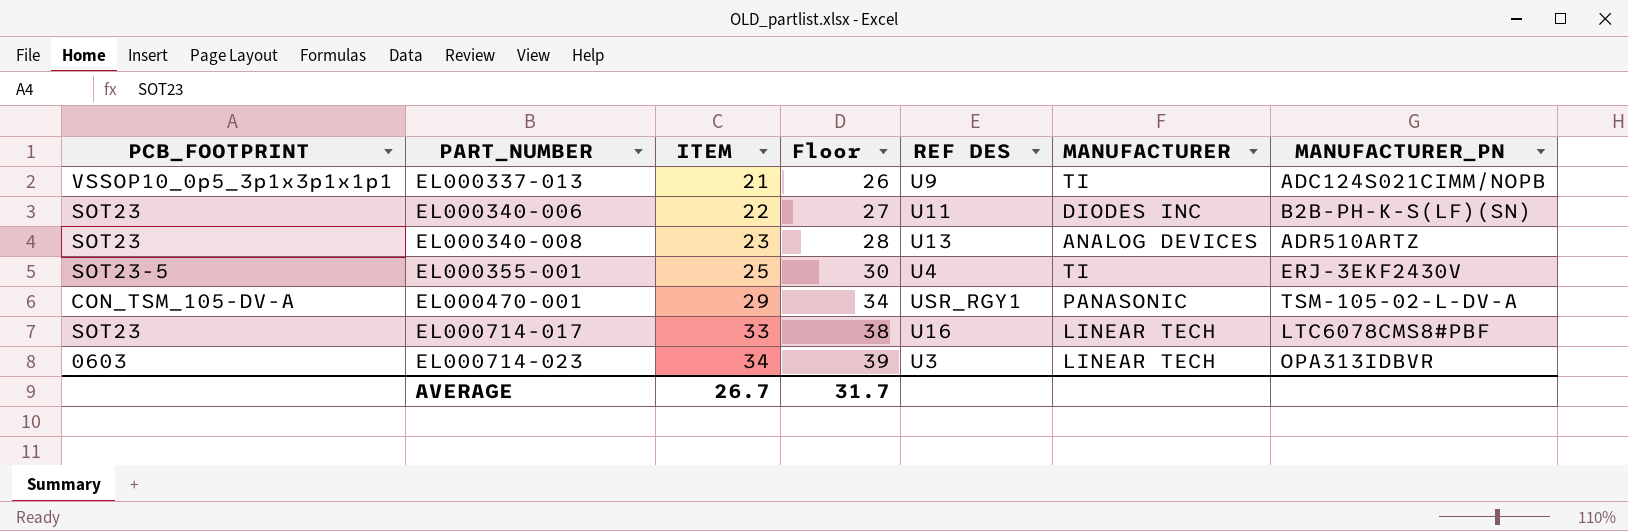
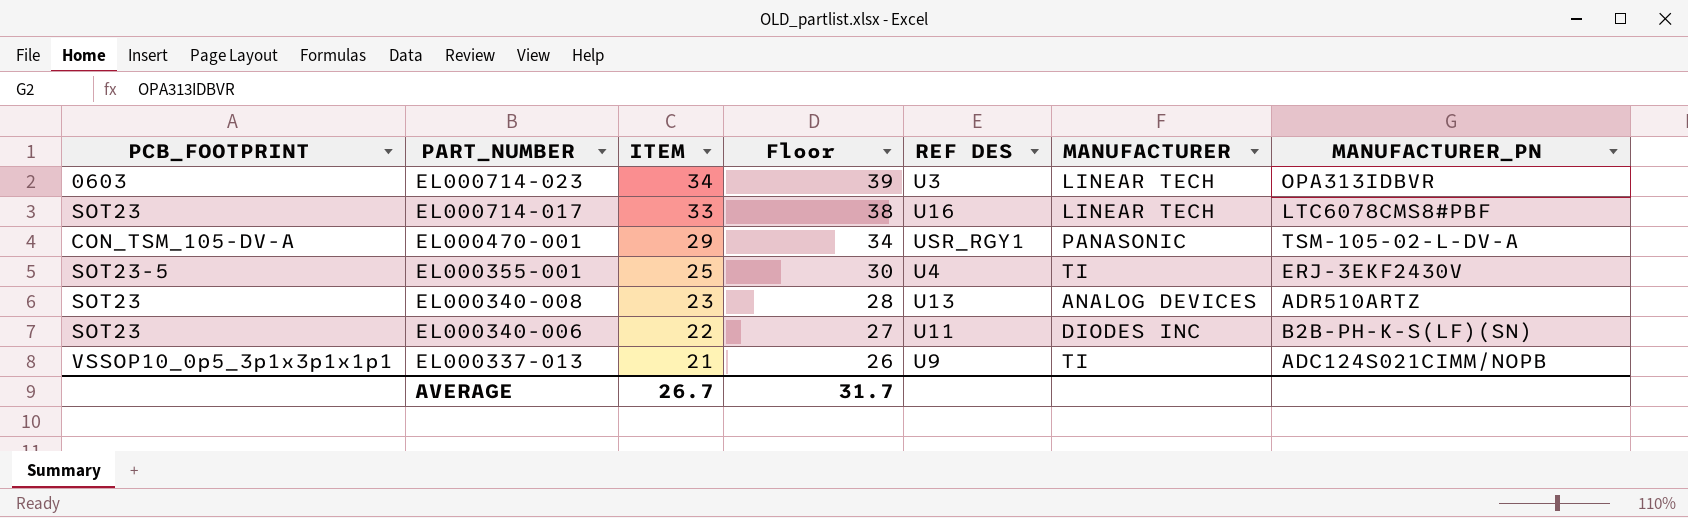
row order: PART_NUMBER ascending -> PART_NUMBER descending

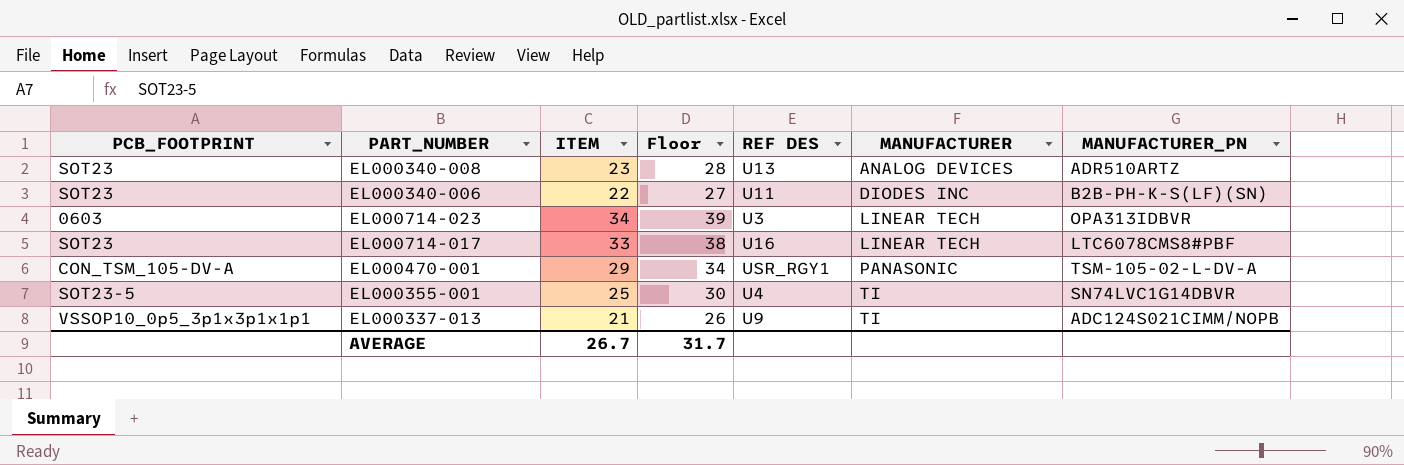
row order: PART_NUMBER descending -> MANUFACTURER ascending
EL000355-001 | MANUFACTURER_PN: ERJ-3EKF2430V -> SN74LVC1G14DBVR

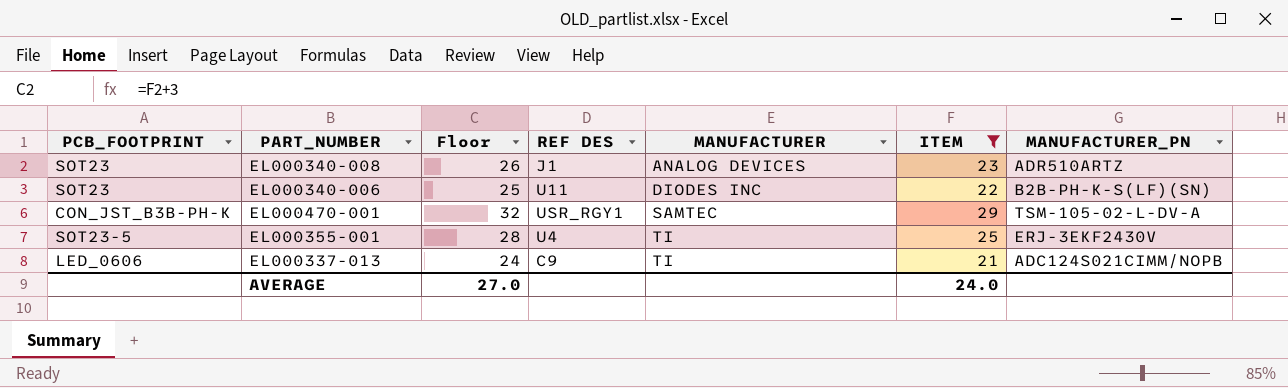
filter: none -> ITEM <= 29
column Floor | formula: [ITEM] + 5 -> [ITEM] + 3
column ITEM | position: 3 -> 6
EL000340-008 | REF DES: U13 -> J1
EL000470-001 | PCB_FOOTPRINT: CON_TSM_105-DV-A -> CON_JST_B3B-PH-K
EL000470-001 | MANUFACTURER: PANASONIC -> SAMTEC
EL000355-001 | MANUFACTURER_PN: SN74LVC1G14DBVR -> ERJ-3EKF2430V
EL000337-013 | PCB_FOOTPRINT: VSSOP10_0p5_3p1x3p1x1p1 -> LED_0606
EL000337-013 | REF DES: U9 -> C9
AVERAGE | Floor: 31.7 -> 27.0
AVERAGE | ITEM: 26.7 -> 24.0

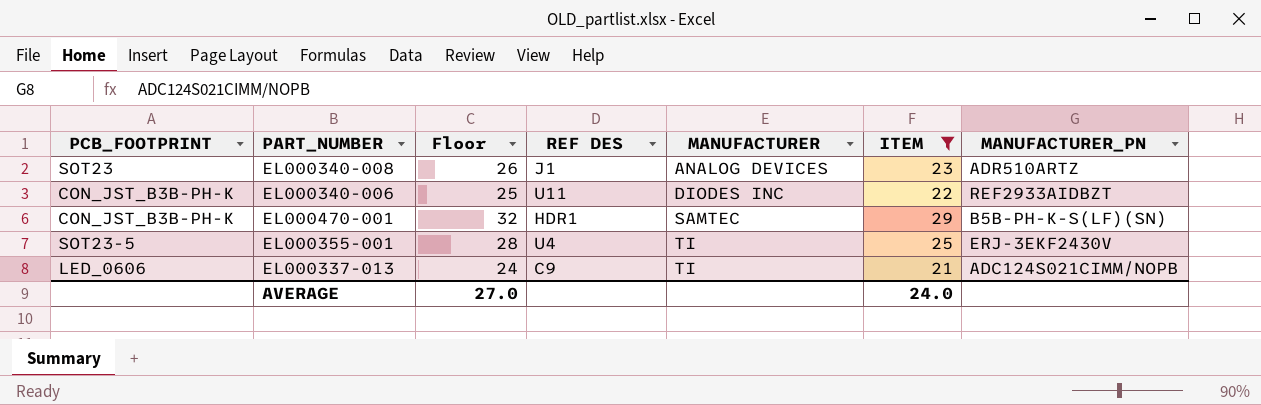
EL000340-006 | PCB_FOOTPRINT: SOT23 -> CON_JST_B3B-PH-K
EL000340-006 | MANUFACTURER_PN: B2B-PH-K-S(LF)(SN) -> REF2933AIDBZT
EL000470-001 | REF DES: USR_RGY1 -> HDR1
EL000470-001 | MANUFACTURER_PN: TSM-105-02-L-DV-A -> B5B-PH-K-S(LF)(SN)

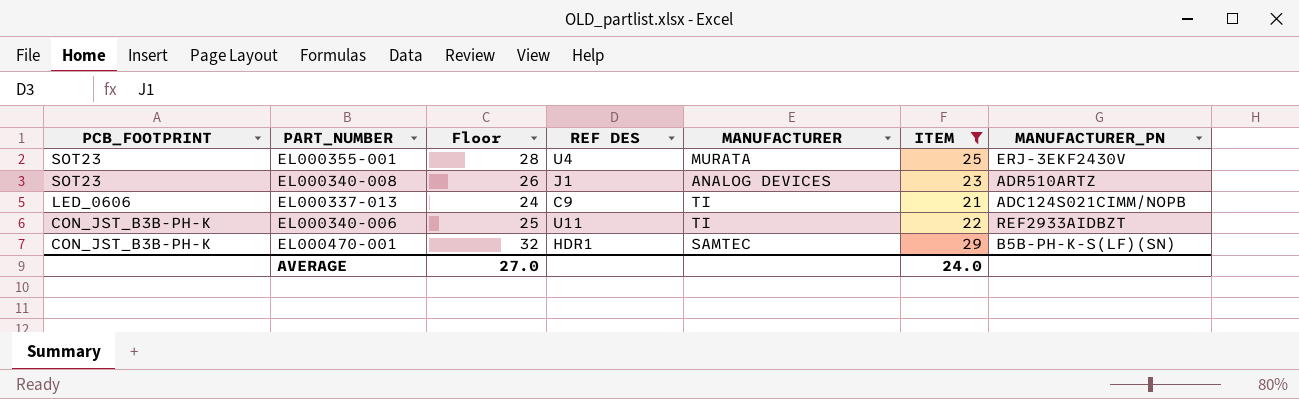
row order: MANUFACTURER ascending -> PCB_FOOTPRINT descending
EL000355-001 | PCB_FOOTPRINT: SOT23-5 -> SOT23
EL000355-001 | MANUFACTURER: TI -> MURATA
EL000340-006 | MANUFACTURER: DIODES INC -> TI

